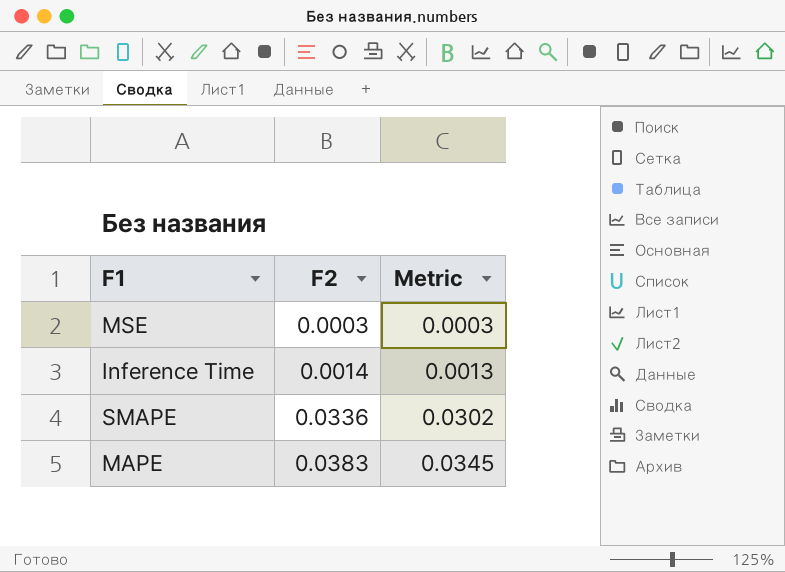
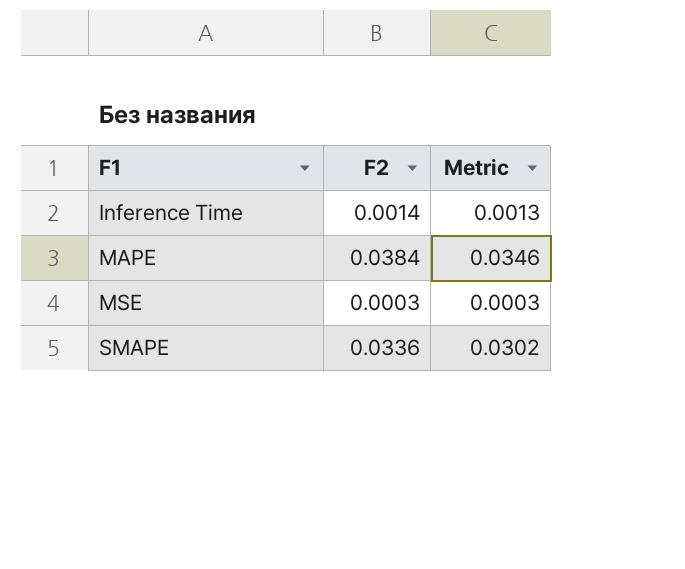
row order: F2 ascending -> F1 ascending
MAPE | F2: 0.0383 -> 0.0384
MAPE | Metric: 0.0345 -> 0.0346

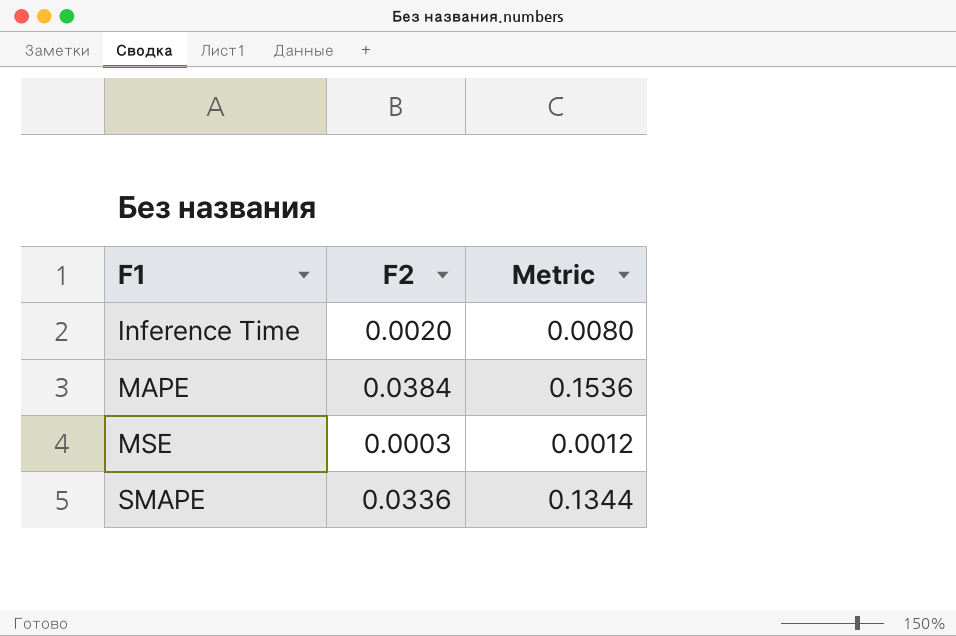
column Metric | formula: [F2] * 0.9 -> [F2] * 4
Inference Time | F2: 0.0014 -> 0.0020

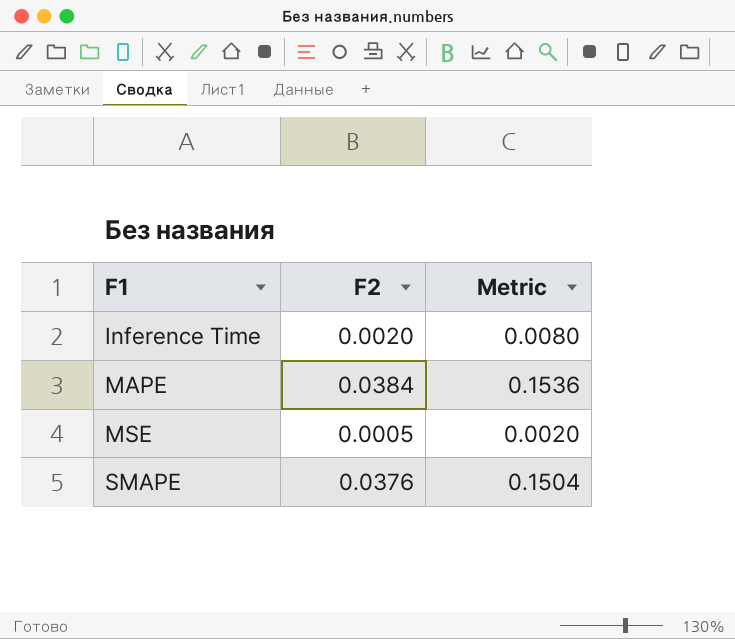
MSE | F2: 0.0003 -> 0.0005
MSE | Metric: 0.0012 -> 0.0020
SMAPE | F2: 0.0336 -> 0.0376
SMAPE | Metric: 0.1344 -> 0.1504

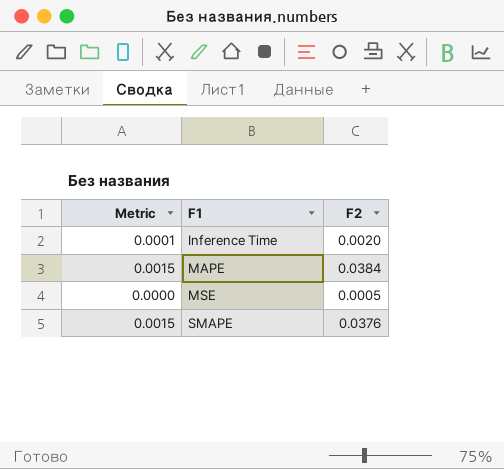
column Metric | formula: [F2] * 4 -> [F2] * 0.04
column Metric | position: 3 -> 1

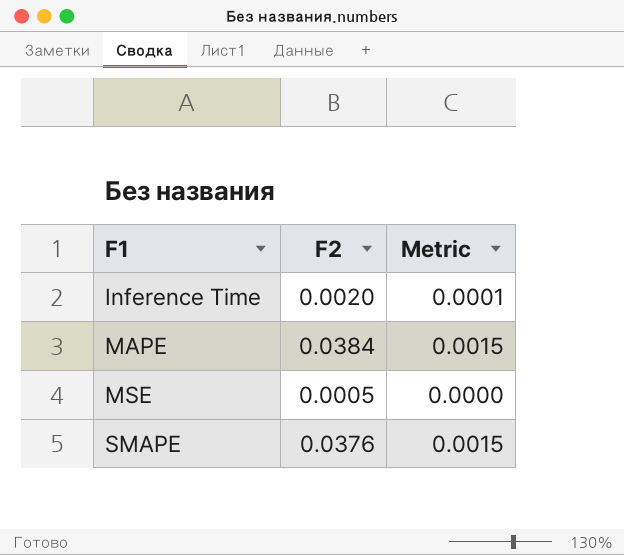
column Metric | position: 1 -> 3

